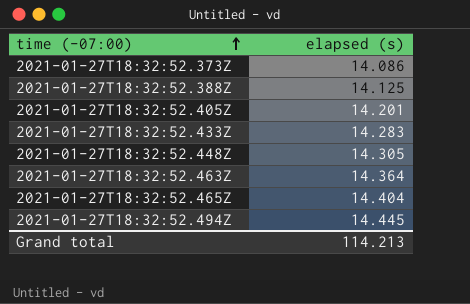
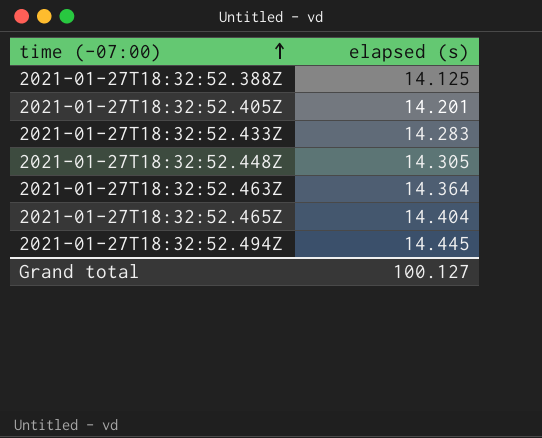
row 2021-01-27T18:32:52.373Z: 14.086 -> none
Grand total | elapsed (s): 114.213 -> 100.127

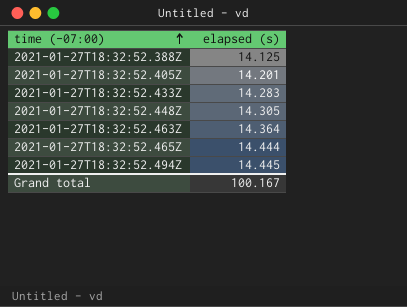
2021-01-27T18:32:52.465Z | elapsed (s): 14.404 -> 14.444
Grand total | elapsed (s): 100.127 -> 100.167

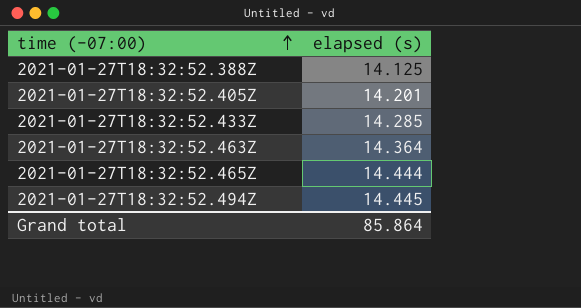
row 2021-01-27T18:32:52.448Z: 14.305 -> none
2021-01-27T18:32:52.433Z | elapsed (s): 14.283 -> 14.285
Grand total | elapsed (s): 100.167 -> 85.864

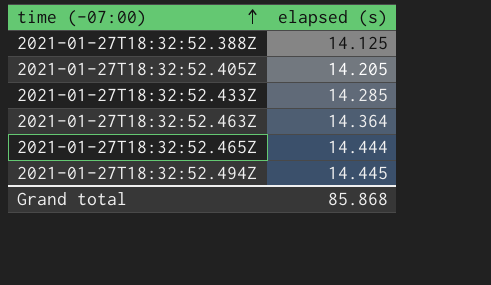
2021-01-27T18:32:52.405Z | elapsed (s): 14.201 -> 14.205
Grand total | elapsed (s): 85.864 -> 85.868

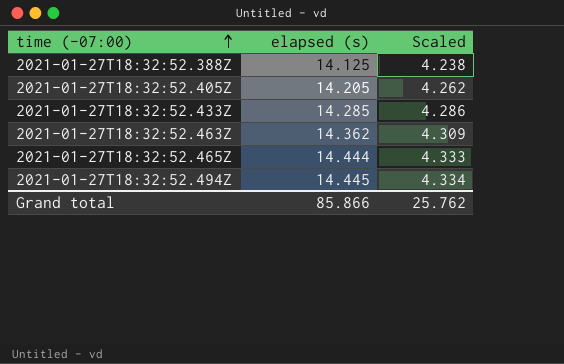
column Scaled | formula: none -> [elapsed (s)] * 0.3
2021-01-27T18:32:52.463Z | elapsed (s): 14.364 -> 14.362
Grand total | elapsed (s): 85.868 -> 85.866

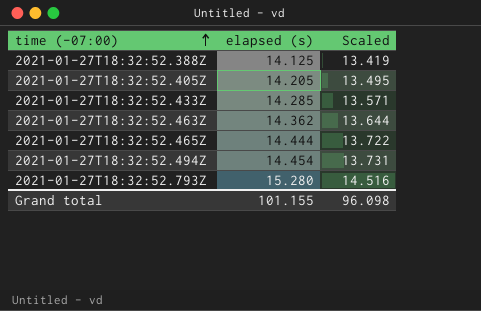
column Scaled | formula: [elapsed (s)] * 0.3 -> [elapsed (s)] * 0.95
2021-01-27T18:32:52.494Z | elapsed (s): 14.445 -> 14.454
row 2021-01-27T18:32:52.793Z: none -> 15.280 | 14.516
Grand total | elapsed (s): 85.866 -> 101.155
Grand total | Scaled: 25.762 -> 96.098

